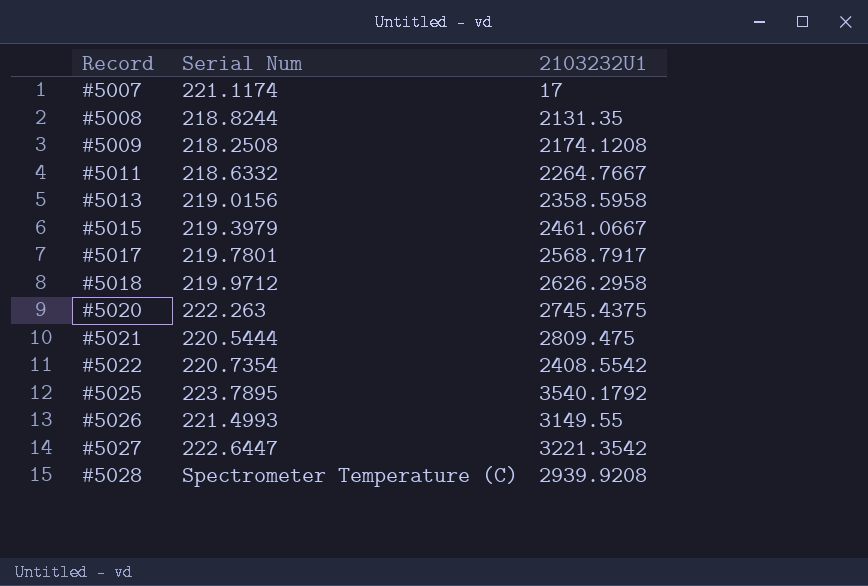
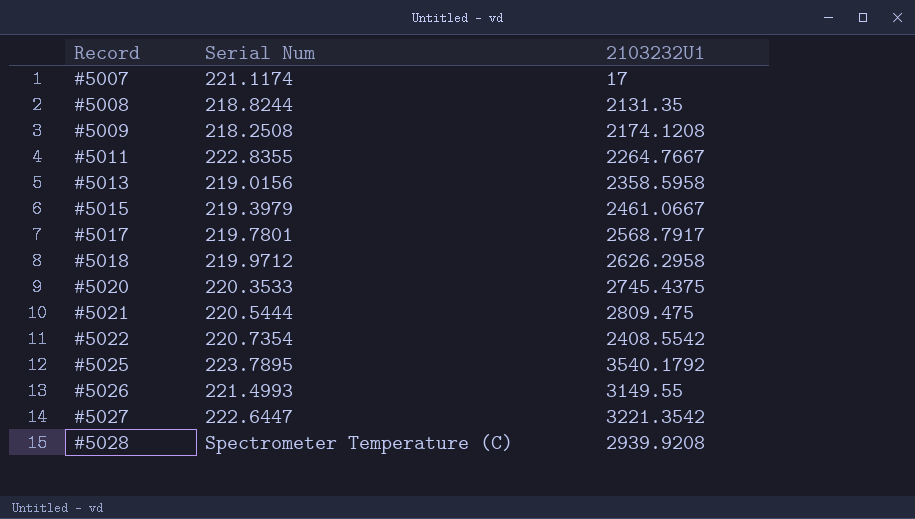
#5011 | Serial Num: 218.6332 -> 222.8355
#5020 | Serial Num: 222.263 -> 220.3533

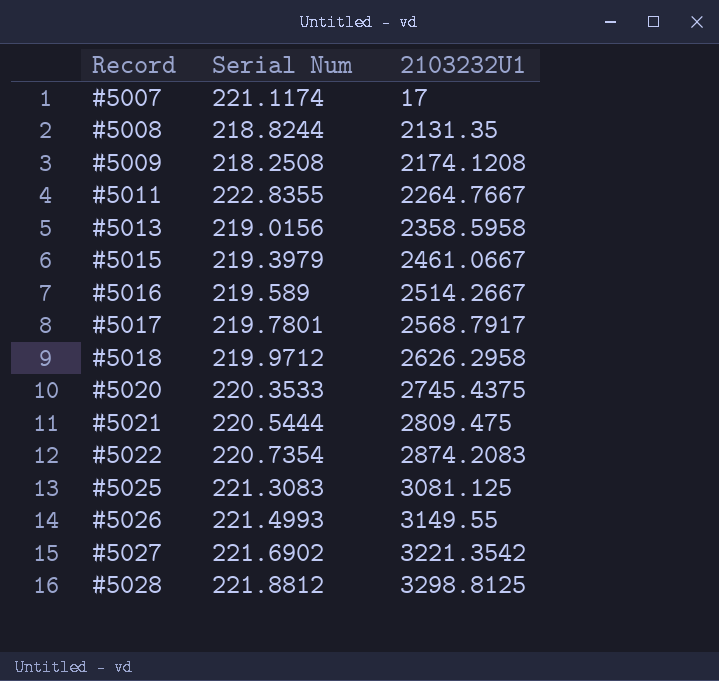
row #5016: none -> 219.589 | 2514.2667
#5022 | 2103232U1: 2408.5542 -> 2874.2083
#5025 | Serial Num: 223.7895 -> 221.3083
#5025 | 2103232U1: 3540.1792 -> 3081.125
#5027 | Serial Num: 222.6447 -> 221.6902
#5028 | Serial Num: Spectrometer Temperature (C) -> 221.8812
#5028 | 2103232U1: 2939.9208 -> 3298.8125

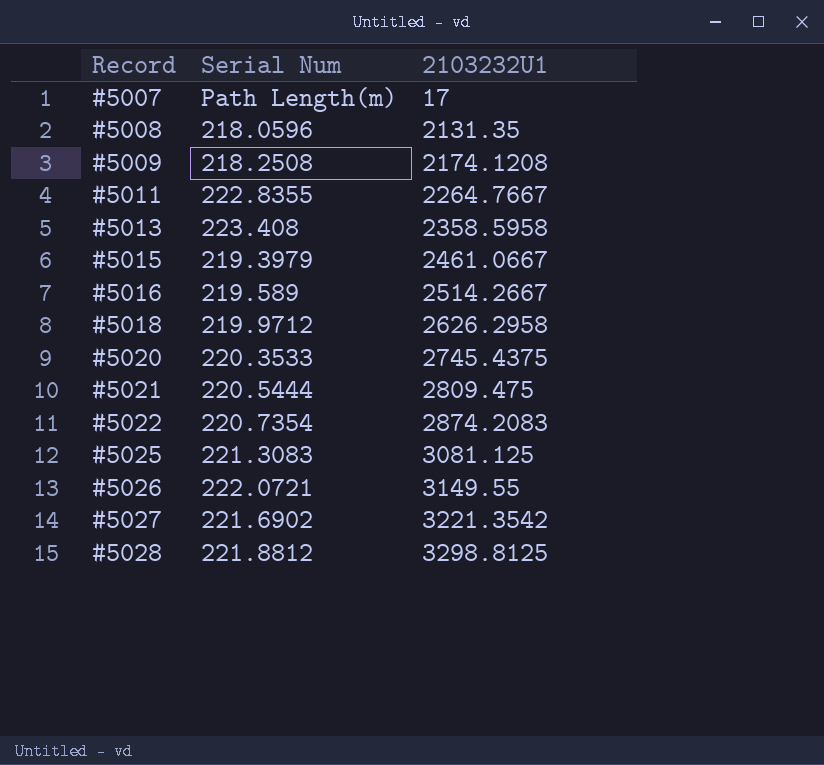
row #5017: 219.7801 | 2568.7917 -> none
#5007 | Serial Num: 221.1174 -> Path Length(m)
#5008 | Serial Num: 218.8244 -> 218.0596
#5013 | Serial Num: 219.0156 -> 223.408
#5026 | Serial Num: 221.4993 -> 222.0721

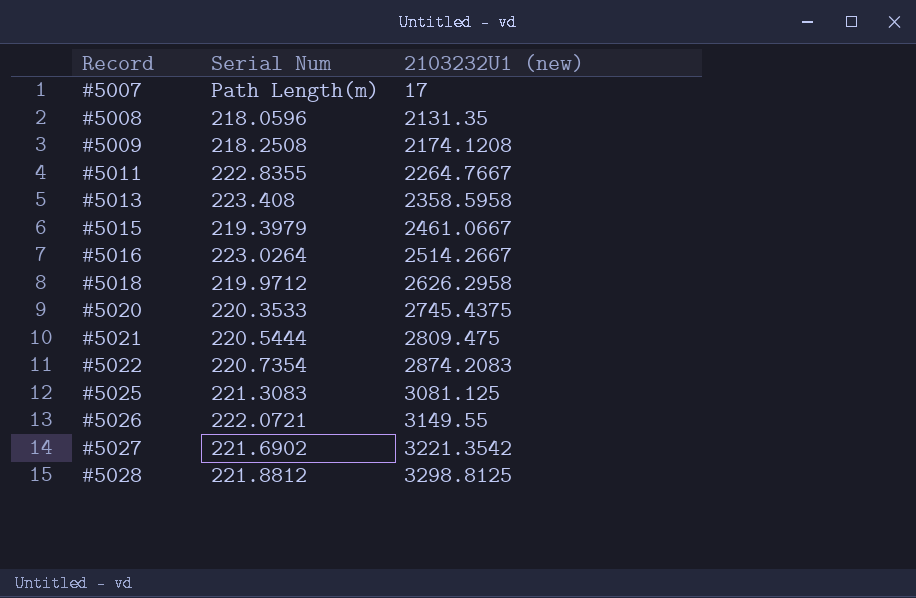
column name: 2103232U1 -> 2103232U1 (new)
#5016 | Serial Num: 219.589 -> 223.0264

